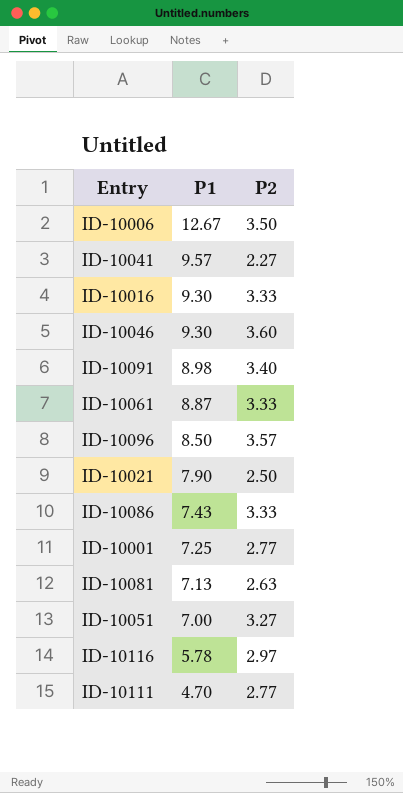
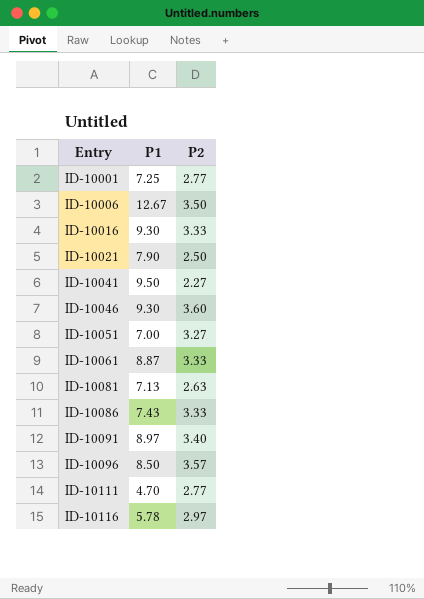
row order: P1 descending -> Entry ascending
ID-10041 | P1: 9.57 -> 9.50
ID-10091 | P1: 8.98 -> 8.97

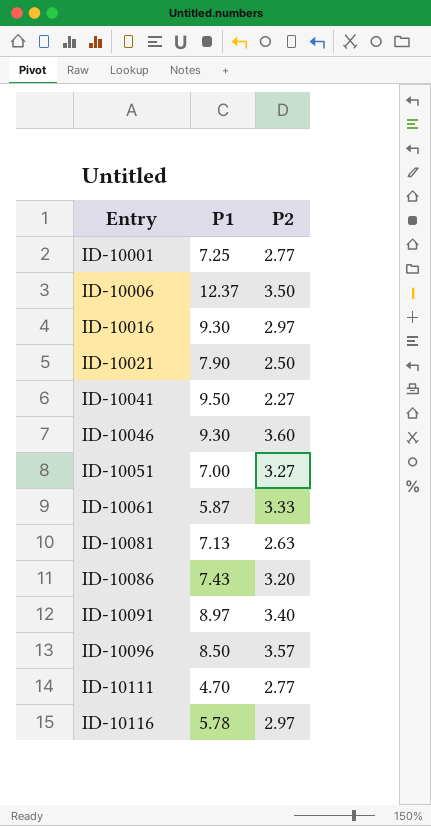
ID-10006 | P1: 12.67 -> 12.37
ID-10016 | P2: 3.33 -> 2.97
ID-10061 | P1: 8.87 -> 5.87
ID-10086 | P2: 3.33 -> 3.20

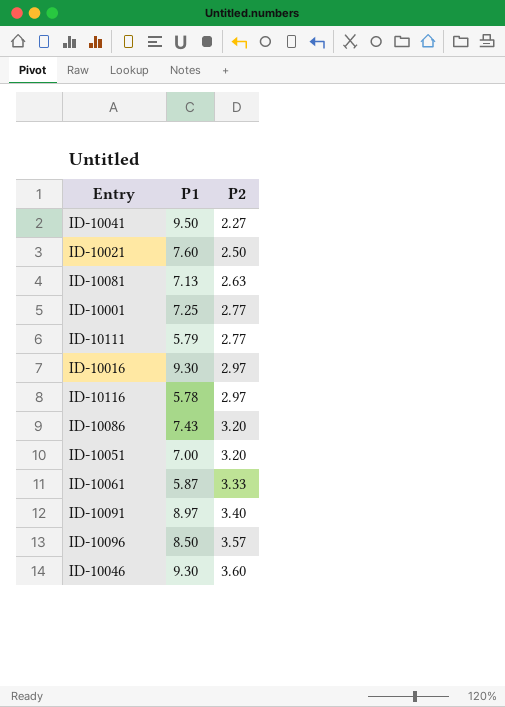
row order: Entry ascending -> P2 ascending
row ID-10006: 12.37 | 3.50 -> none
ID-10021 | P1: 7.90 -> 7.60
ID-10111 | P1: 4.70 -> 5.79
ID-10051 | P2: 3.27 -> 3.20

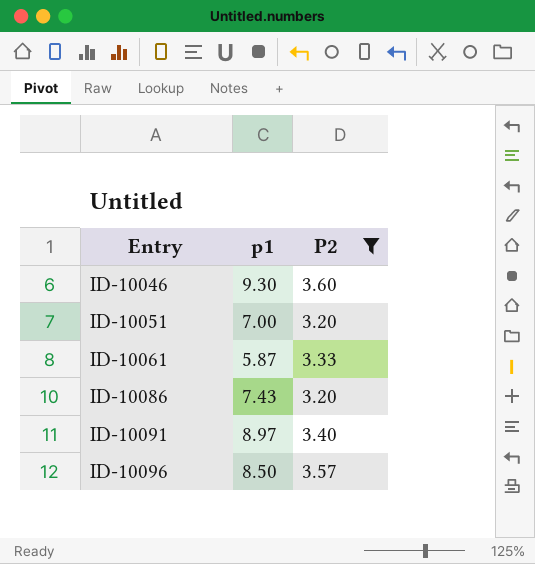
filter: none -> P2 >= 3.20
row order: P2 ascending -> Entry ascending
column name: P1 -> p1

